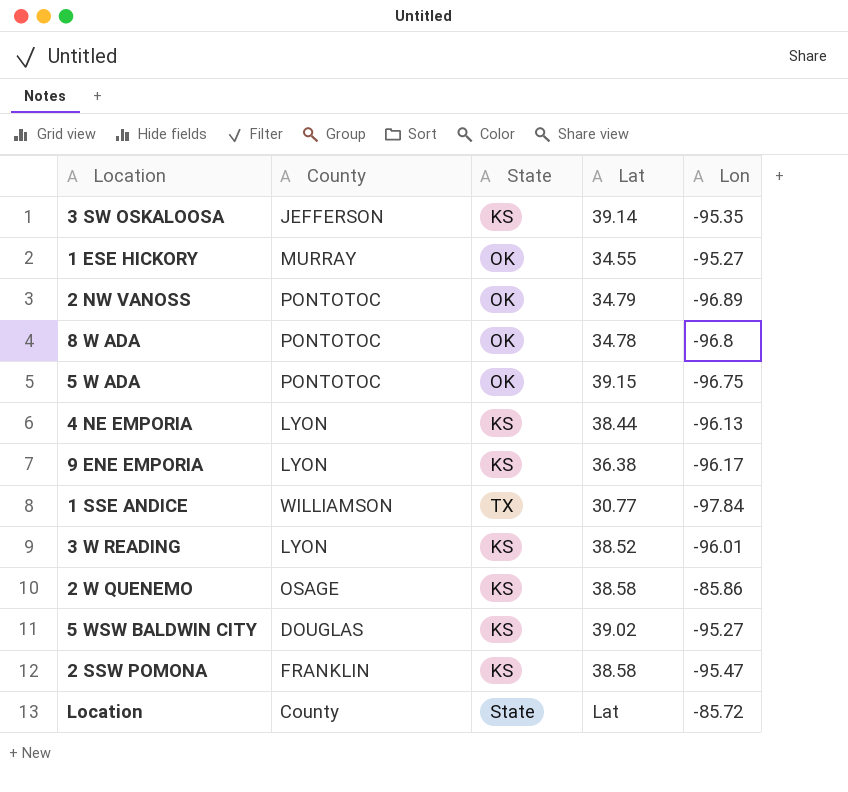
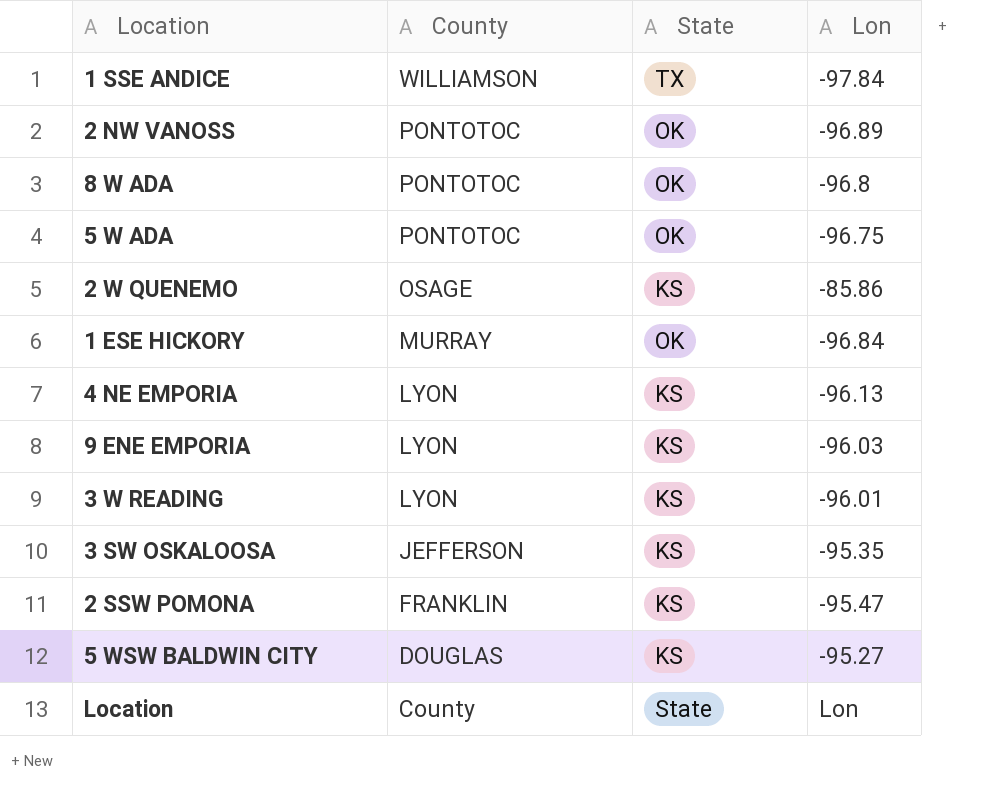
row order: none -> County descending
column Lat | position: 4 -> none
1 ESE HICKORY | Lon: -95.27 -> -96.84
9 ENE EMPORIA | Lon: -96.17 -> -96.03
Location | Lon: -85.72 -> Lon

